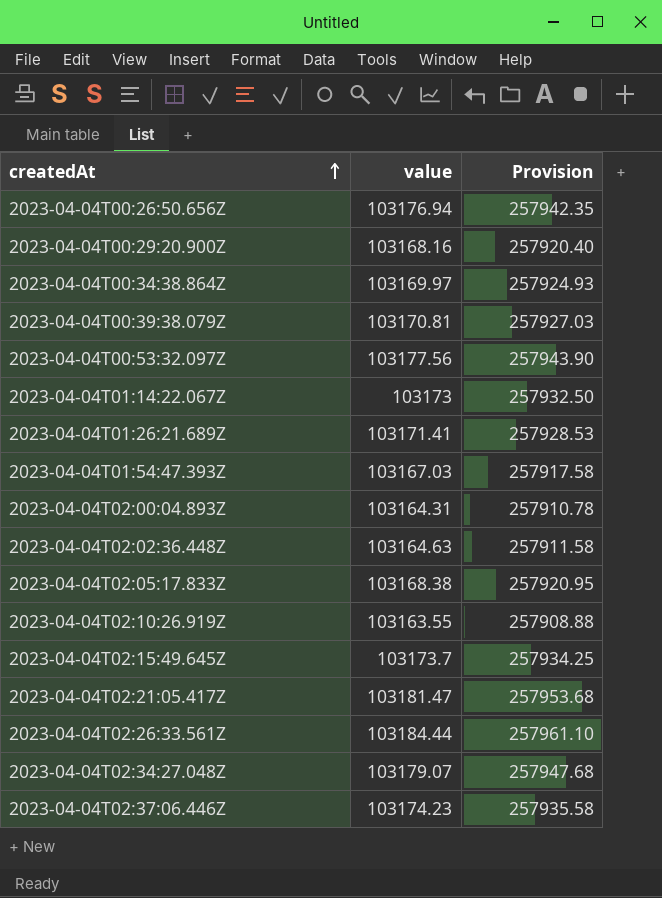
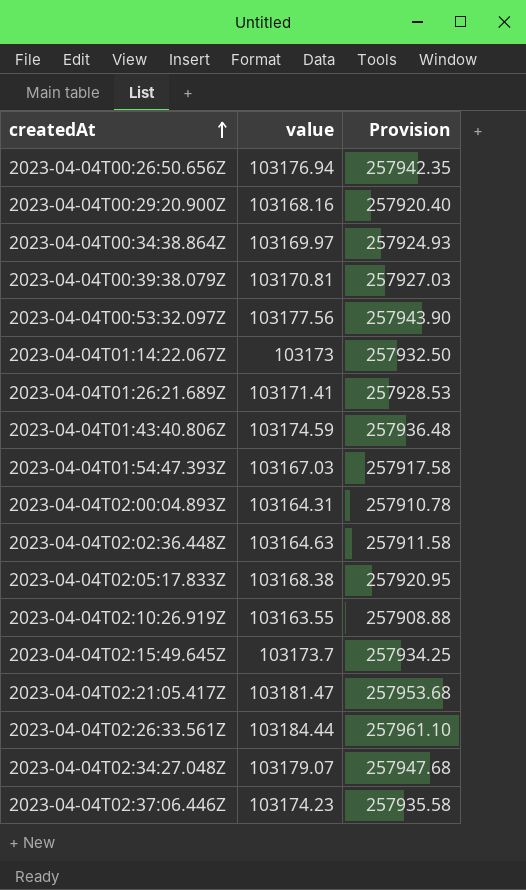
row 2023-04-04T01:43:40.806Z: none -> 103174.59 | 257936.48

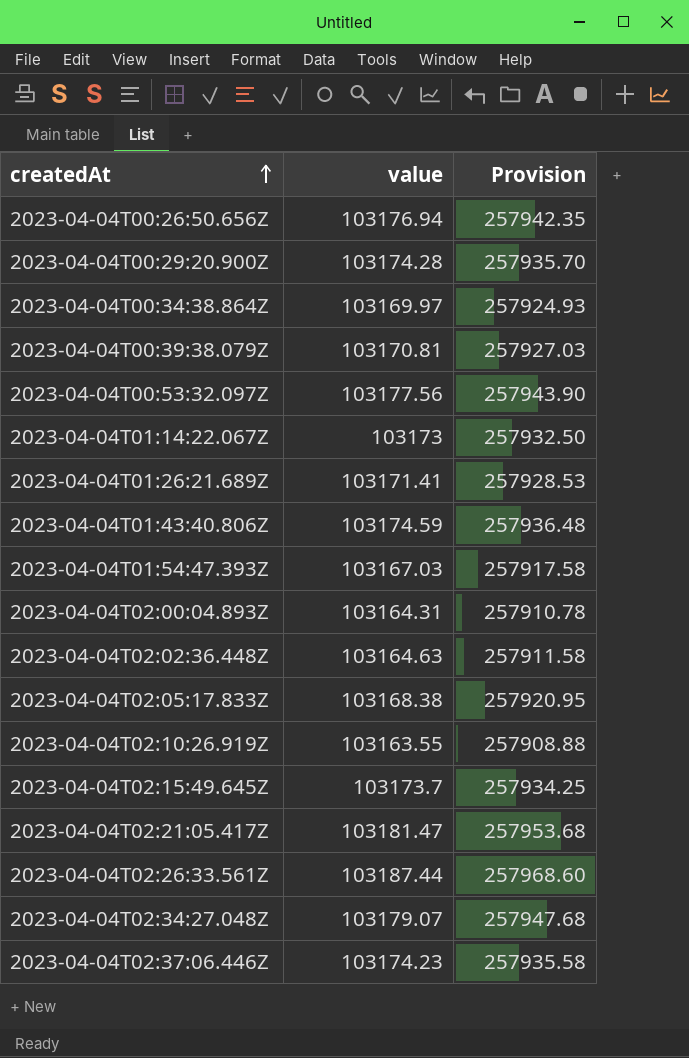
2023-04-04T00:29:20.900Z | value: 103168.16 -> 103174.28
2023-04-04T00:29:20.900Z | Provision: 257920.40 -> 257935.70
2023-04-04T02:26:33.561Z | value: 103184.44 -> 103187.44
2023-04-04T02:26:33.561Z | Provision: 257961.10 -> 257968.60

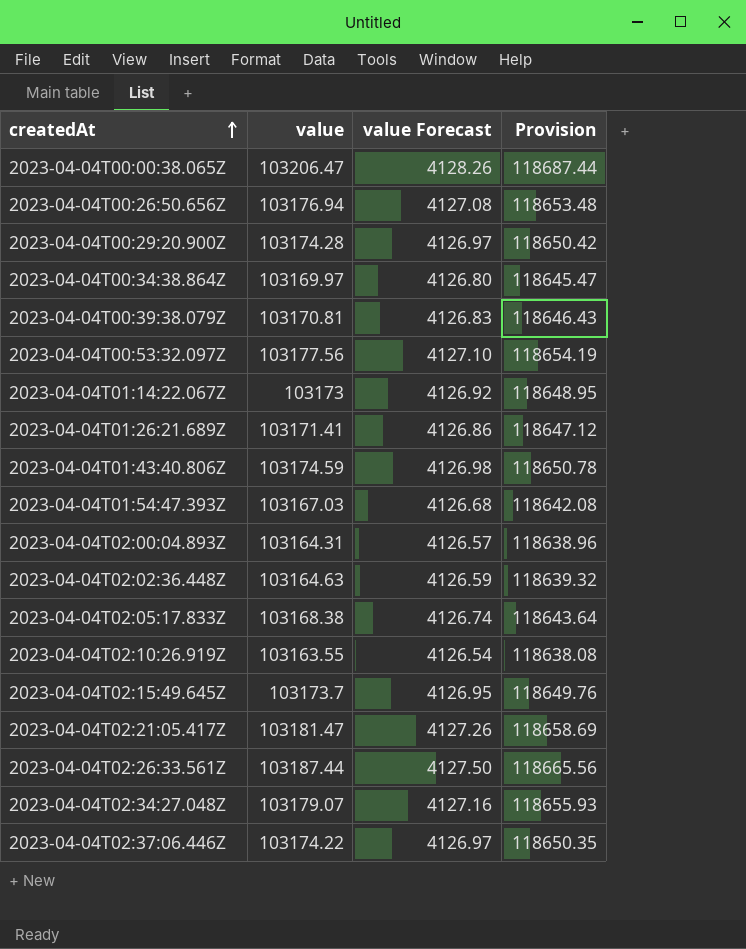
column value Forecast | formula: none -> [value] * 0.04
column Provision | formula: [value] * 2.5 -> [value] * 1.15
row 2023-04-04T00:00:38.065Z: none -> 103206.47 | 4128.26 | 118687.44
2023-04-04T02:37:06.446Z | value: 103174.23 -> 103174.22

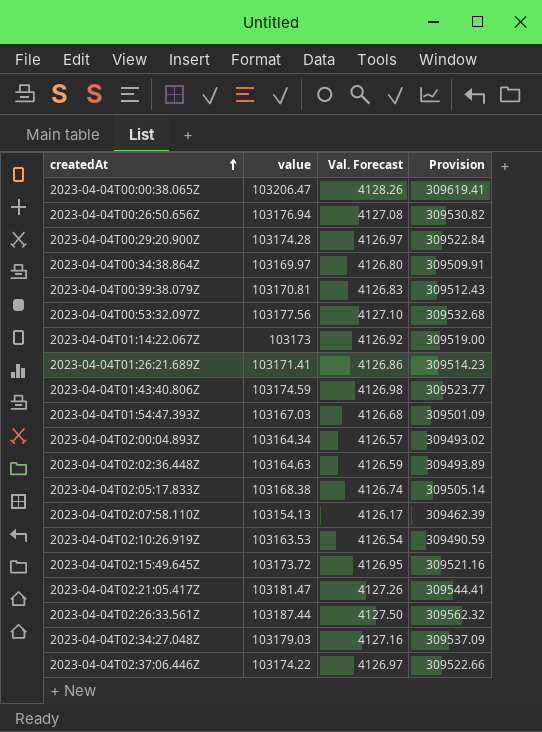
column name: value Forecast -> Val. Forecast
column Provision | formula: [value] * 1.15 -> [value] * 3
2023-04-04T02:00:04.893Z | value: 103164.31 -> 103164.34
row 2023-04-04T02:07:58.110Z: none -> 103154.13 | 4126.17 | 309462.39
2023-04-04T02:10:26.919Z | value: 103163.55 -> 103163.53
2023-04-04T02:15:49.645Z | value: 103173.7 -> 103173.72
2023-04-04T02:34:27.048Z | value: 103179.07 -> 103179.03

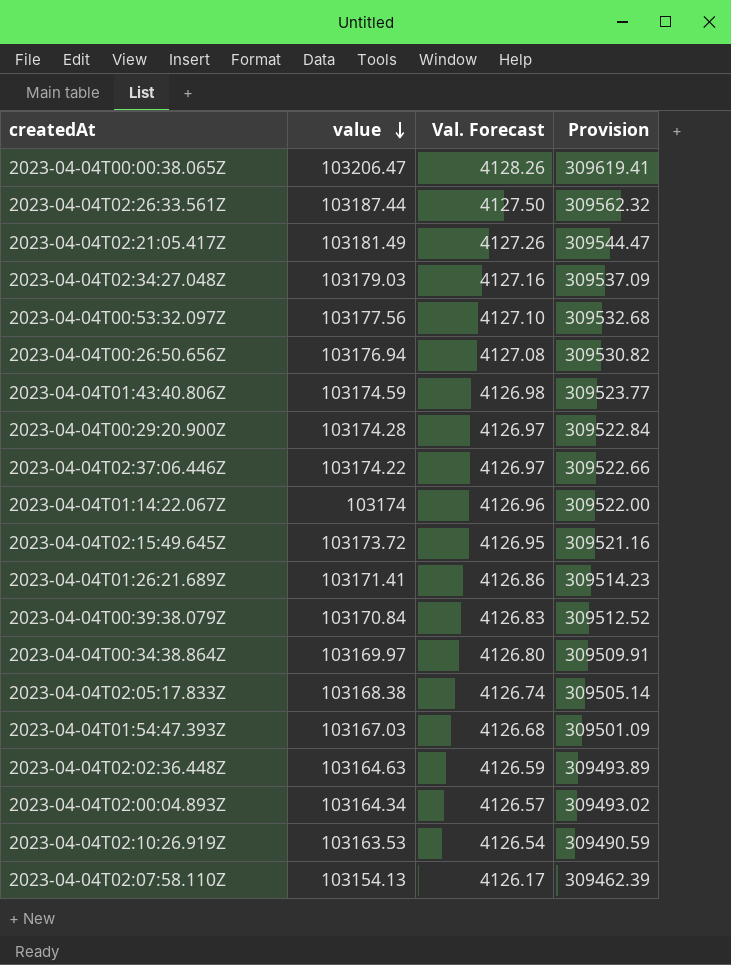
row order: createdAt ascending -> value descending
2023-04-04T02:21:05.417Z | value: 103181.47 -> 103181.49
2023-04-04T02:21:05.417Z | Provision: 309544.41 -> 309544.47
2023-04-04T01:14:22.067Z | value: 103173 -> 103174
2023-04-04T01:14:22.067Z | Val. Forecast: 4126.92 -> 4126.96
2023-04-04T01:14:22.067Z | Provision: 309519.00 -> 309522.00
2023-04-04T00:39:38.079Z | value: 103170.81 -> 103170.84
2023-04-04T00:39:38.079Z | Provision: 309512.43 -> 309512.52

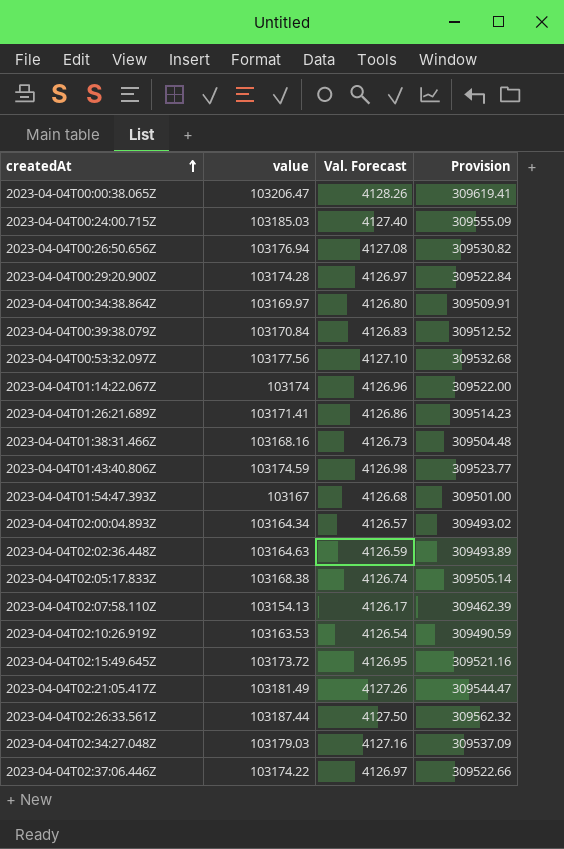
row order: value descending -> createdAt ascending
row 2023-04-04T00:24:00.715Z: none -> 103185.03 | 4127.40 | 309555.09
row 2023-04-04T01:38:31.466Z: none -> 103168.16 | 4126.73 | 309504.48
2023-04-04T01:54:47.393Z | value: 103167.03 -> 103167
2023-04-04T01:54:47.393Z | Provision: 309501.09 -> 309501.00

